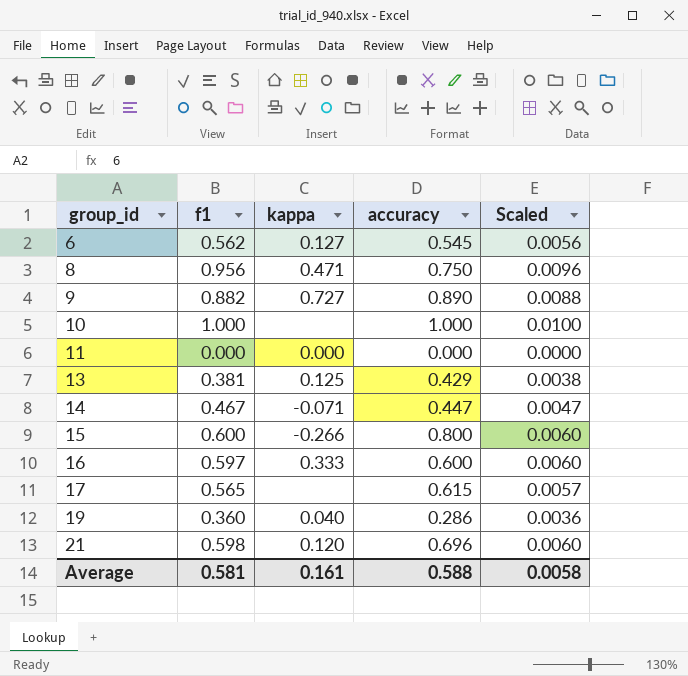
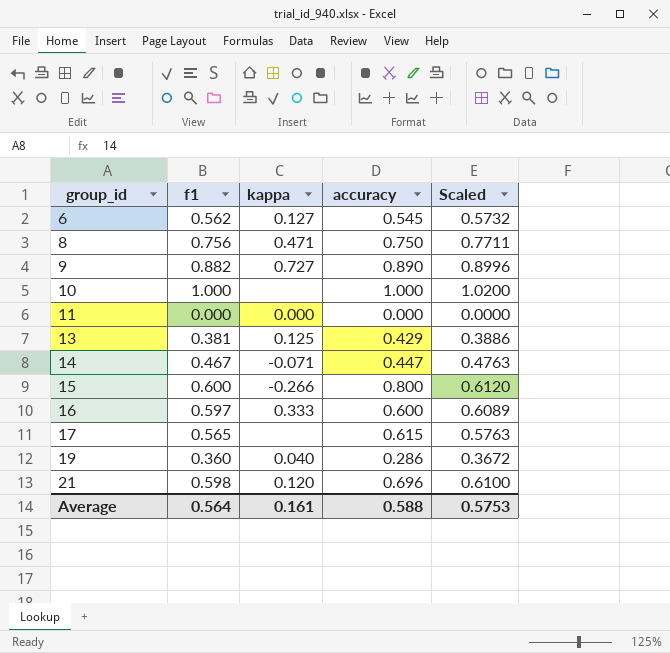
column Scaled | formula: [f1] * 0.01 -> [f1] * 1.02
8 | f1: 0.956 -> 0.756
Average | f1: 0.581 -> 0.564
Average | Scaled: 0.0058 -> 0.5753

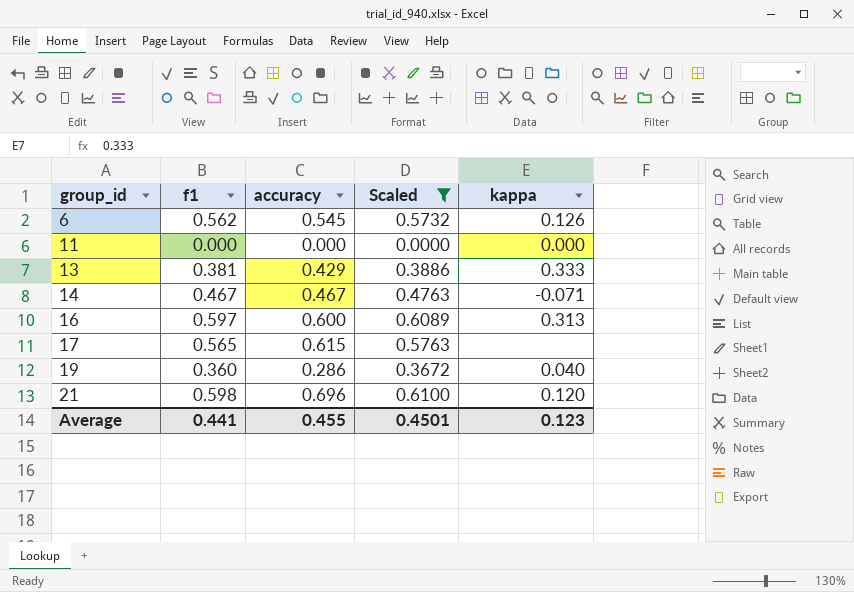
filter: none -> Scaled <= 0.6100
column kappa | position: 3 -> 5
6 | kappa: 0.127 -> 0.126
13 | kappa: 0.125 -> 0.333
14 | accuracy: 0.447 -> 0.467
16 | kappa: 0.333 -> 0.313
Average | f1: 0.564 -> 0.441
Average | accuracy: 0.588 -> 0.455
Average | Scaled: 0.5753 -> 0.4501
Average | kappa: 0.161 -> 0.123

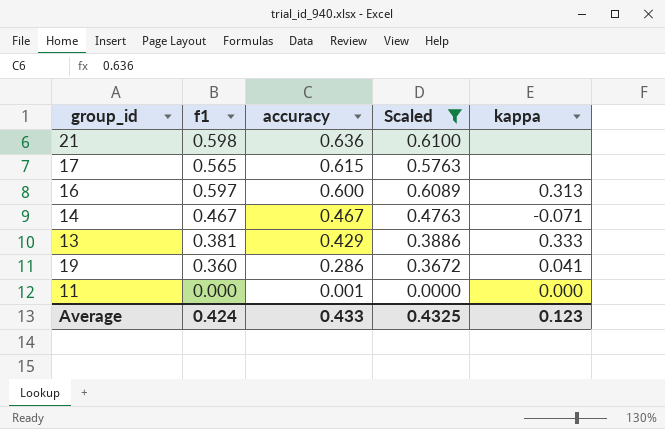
row order: group_id ascending -> accuracy descending
row 6: 0.562 | 0.545 | 0.5732 | 0.126 -> none
21 | accuracy: 0.696 -> 0.636
21 | kappa: 0.120 -> none
19 | kappa: 0.040 -> 0.041
11 | accuracy: 0.000 -> 0.001
Average | f1: 0.441 -> 0.424
Average | accuracy: 0.455 -> 0.433
Average | Scaled: 0.4501 -> 0.4325

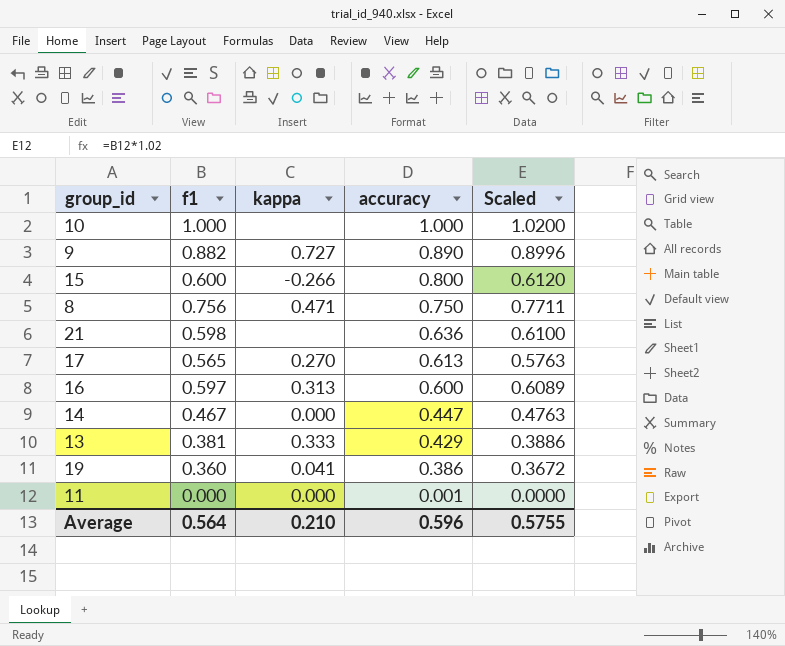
filter: Scaled <= 0.6100 -> none
column kappa | position: 5 -> 3
17 | kappa: none -> 0.270
17 | accuracy: 0.615 -> 0.613
14 | kappa: -0.071 -> 0.000
14 | accuracy: 0.467 -> 0.447
19 | accuracy: 0.286 -> 0.386
Average | f1: 0.424 -> 0.564
Average | kappa: 0.123 -> 0.210
Average | accuracy: 0.433 -> 0.596
Average | Scaled: 0.4325 -> 0.5755

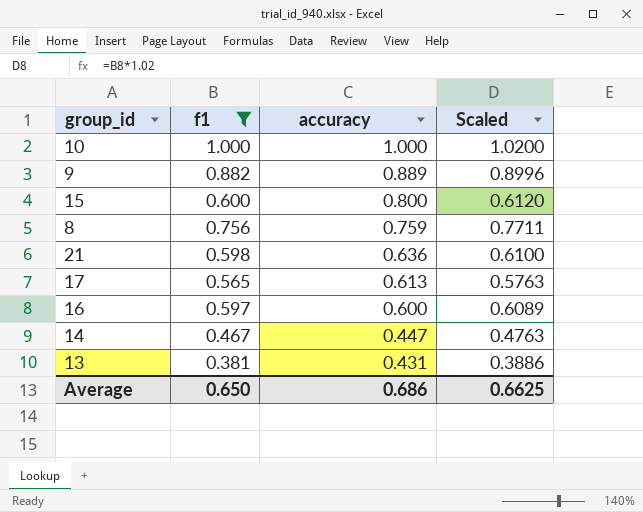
filter: none -> f1 >= 0.381
column kappa | position: 3 -> none
9 | accuracy: 0.890 -> 0.889
8 | accuracy: 0.750 -> 0.759
13 | accuracy: 0.429 -> 0.431
Average | f1: 0.564 -> 0.650
Average | accuracy: 0.596 -> 0.686
Average | Scaled: 0.5755 -> 0.6625

